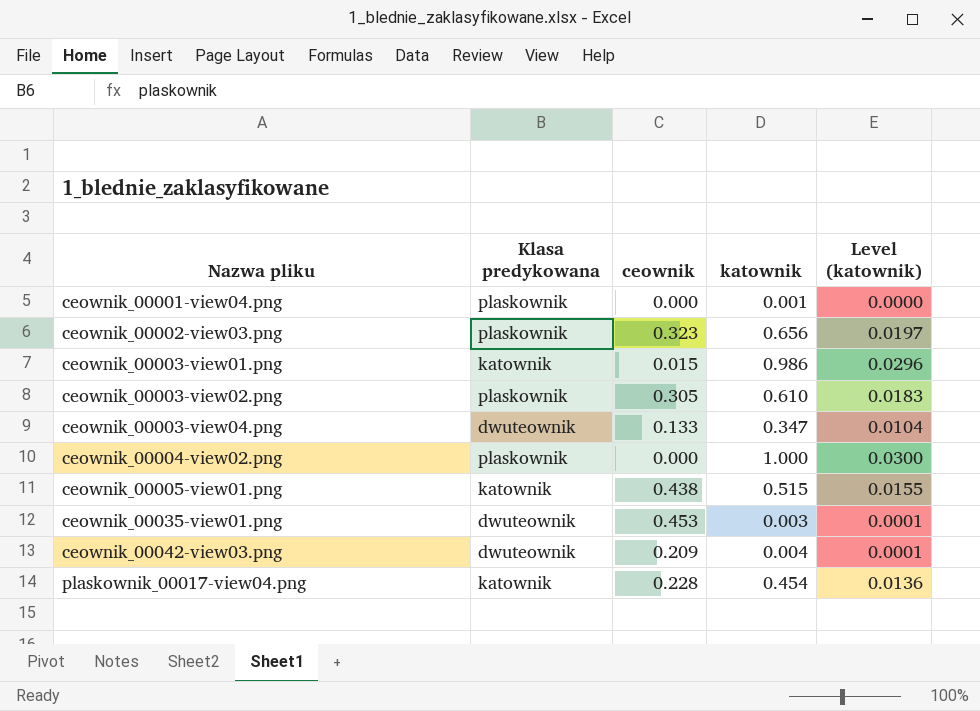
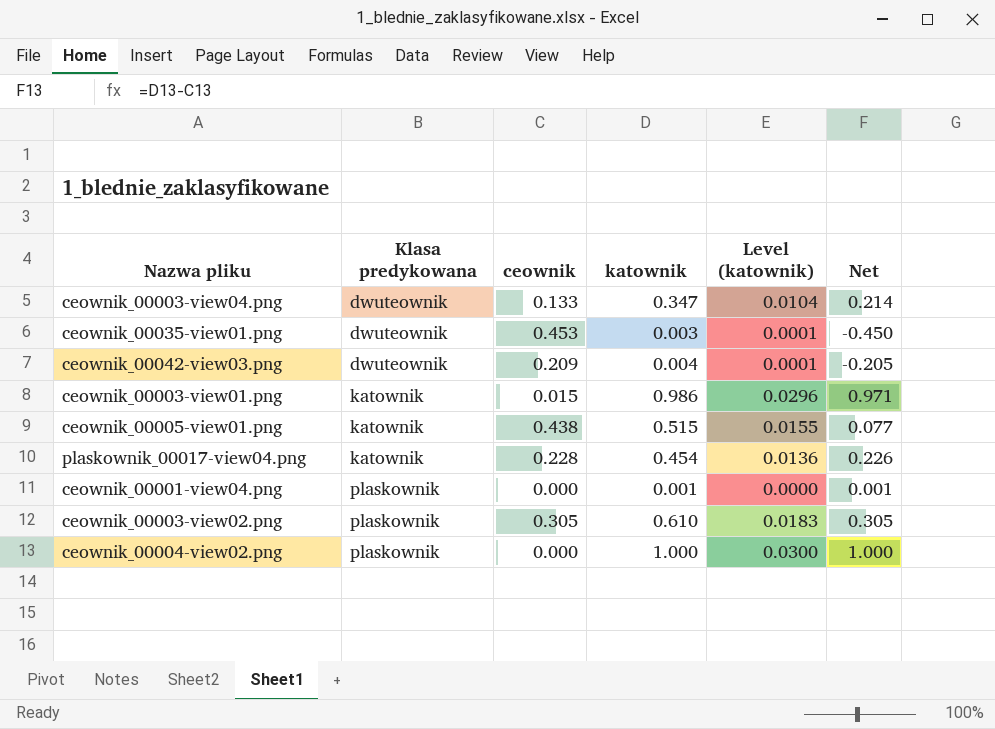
row order: Nazwa pliku ascending -> Klasa predykowana ascending
column Net | formula: none -> [katownik] - [ceownik]
row ceownik_00002-view03.png: plaskownik | 0.323 | 0.656 | 0.0197 -> none

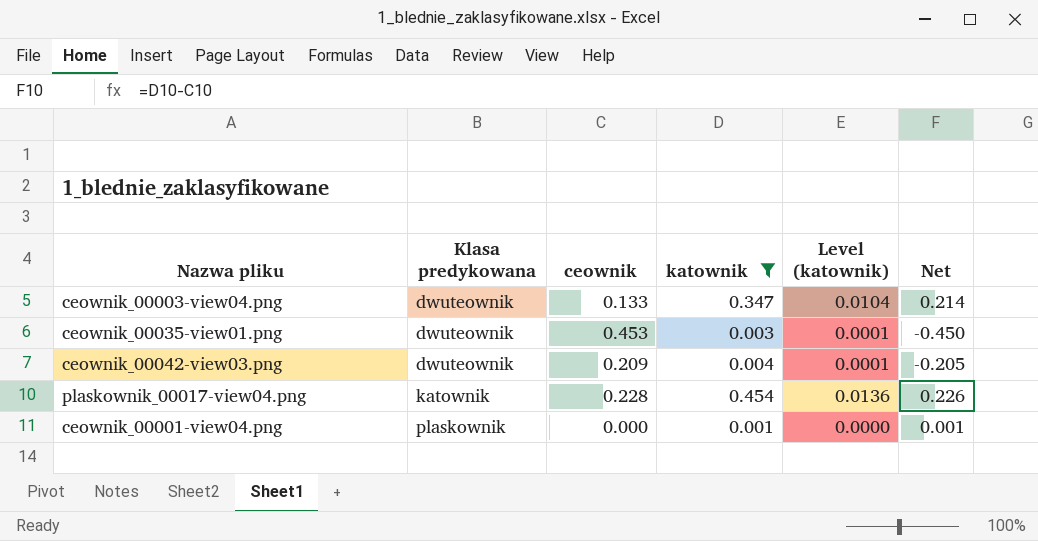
filter: none -> katownik <= 0.454

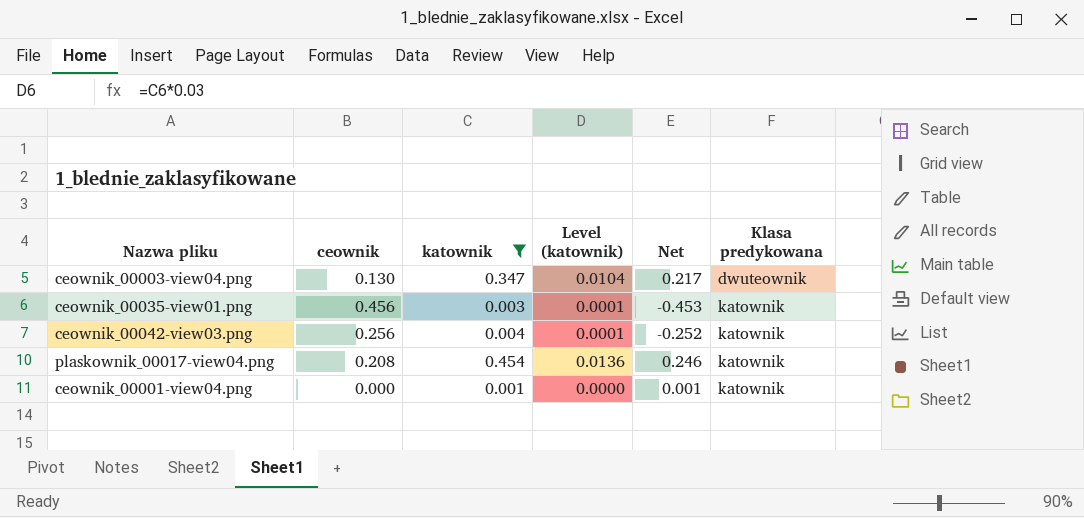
column Klasa predykowana | position: 2 -> 6
ceownik_00003-view04.png | ceownik: 0.133 -> 0.130
ceownik_00003-view04.png | Net: 0.214 -> 0.217
ceownik_00035-view01.png | ceownik: 0.453 -> 0.456
ceownik_00035-view01.png | Net: -0.450 -> -0.453
ceownik_00035-view01.png | Klasa predykowana: dwuteownik -> katownik
ceownik_00042-view03.png | ceownik: 0.209 -> 0.256
ceownik_00042-view03.png | Net: -0.205 -> -0.252
ceownik_00042-view03.png | Klasa predykowana: dwuteownik -> katownik
plaskownik_00017-view04.png | ceownik: 0.228 -> 0.208
plaskownik_00017-view04.png | Net: 0.226 -> 0.246
ceownik_00001-view04.png | Klasa predykowana: plaskownik -> katownik

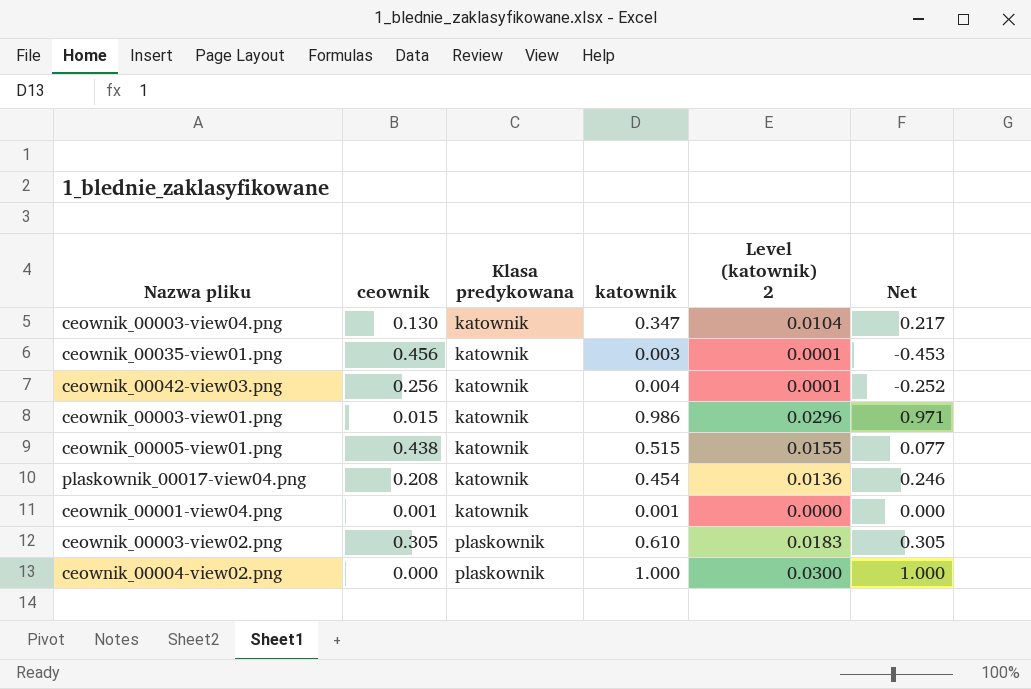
filter: katownik <= 0.454 -> none
column Klasa predykowana | position: 6 -> 3
column name: Level (katownik) -> Level (katownik) 2
ceownik_00003-view04.png | Klasa predykowana: dwuteownik -> katownik
ceownik_00001-view04.png | ceownik: 0.000 -> 0.001
ceownik_00001-view04.png | Net: 0.001 -> 0.000

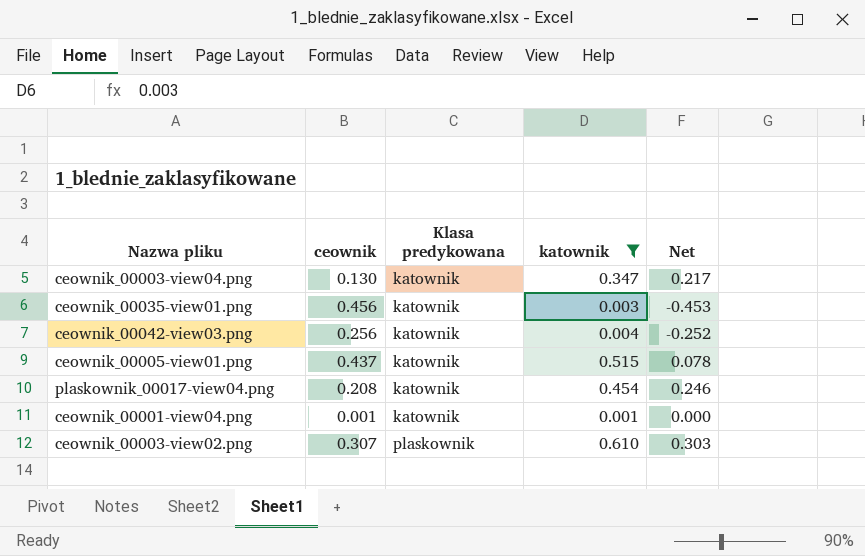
filter: none -> katownik <= 0.610
column Level (katownik) 2 | formula: [katownik] * 0.03 -> none
ceownik_00005-view01.png | ceownik: 0.438 -> 0.437
ceownik_00005-view01.png | Net: 0.077 -> 0.078
ceownik_00003-view02.png | ceownik: 0.305 -> 0.307
ceownik_00003-view02.png | Net: 0.305 -> 0.303

